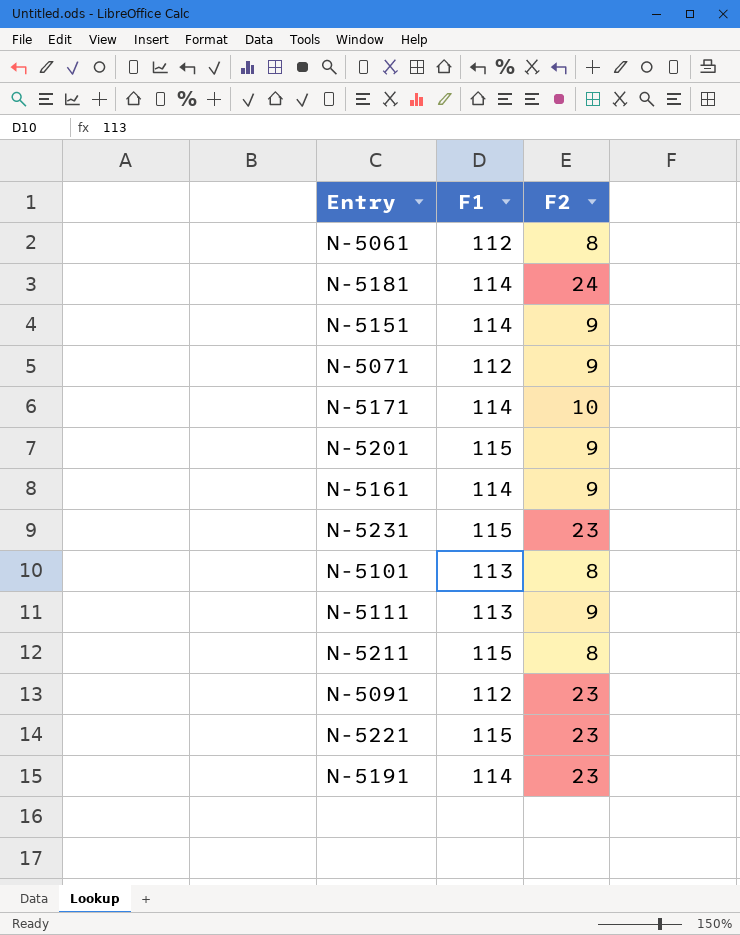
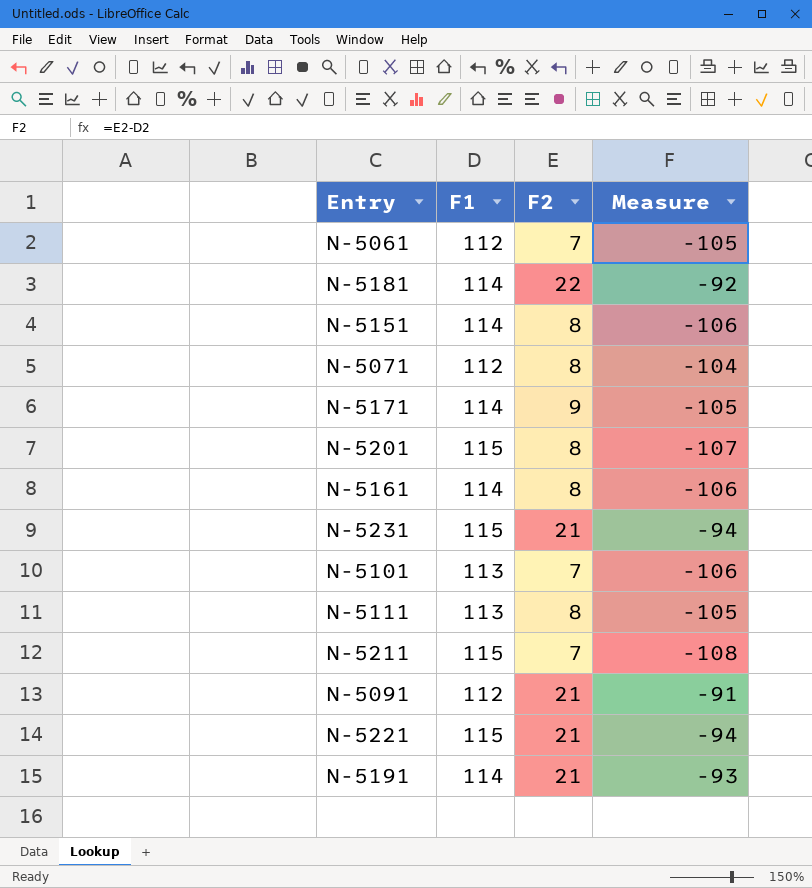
column Measure | formula: none -> [F2] - [F1]
N-5061 | F2: 8 -> 7
N-5181 | F2: 24 -> 22
N-5151 | F2: 9 -> 8
N-5071 | F2: 9 -> 8
N-5171 | F2: 10 -> 9
N-5201 | F2: 9 -> 8
N-5161 | F2: 9 -> 8
N-5231 | F2: 23 -> 21
N-5101 | F2: 8 -> 7
N-5111 | F2: 9 -> 8
N-5211 | F2: 8 -> 7
N-5091 | F2: 23 -> 21
N-5221 | F2: 23 -> 21
N-5191 | F2: 23 -> 21

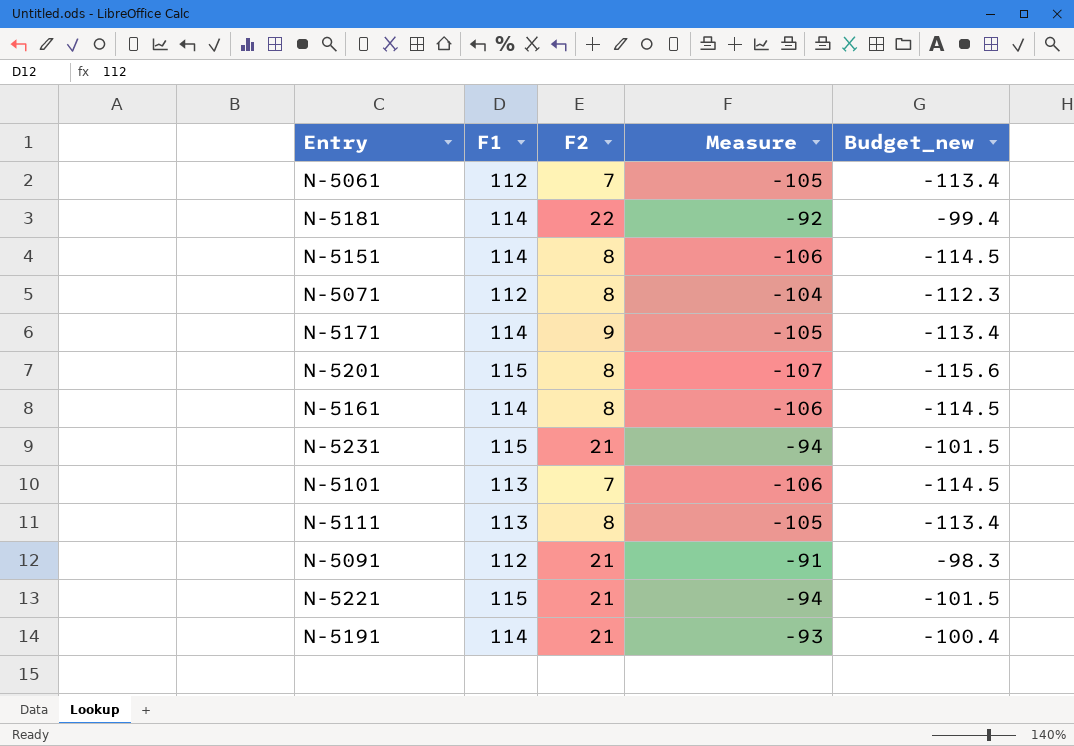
column Budget_new | formula: none -> [Measure] * 1.08
row N-5211: 115 | 7 | -108 -> none

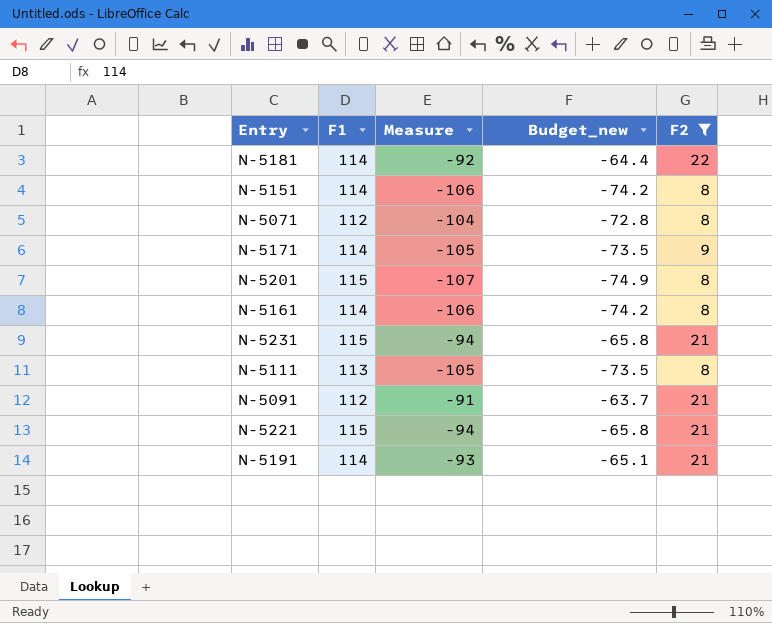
filter: none -> F2 != 7
column Budget_new | formula: [Measure] * 1.08 -> [Measure] * 0.7
column F2 | position: 3 -> 5

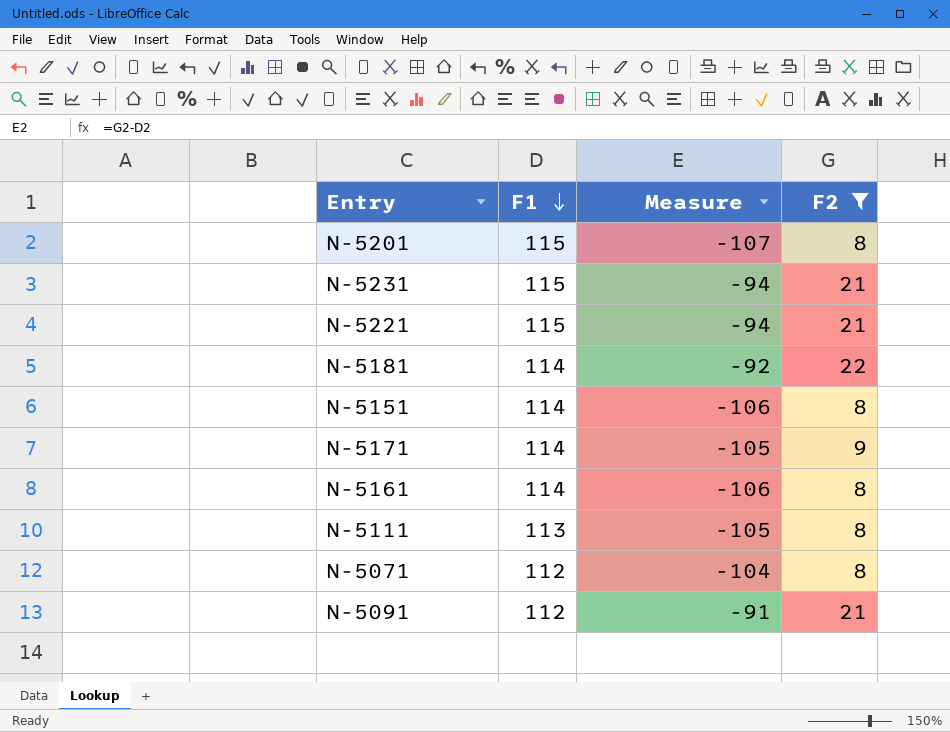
row order: none -> F1 descending
column Budget_new | formula: [Measure] * 0.7 -> none
row N-5191: 114 | -93 | -65.1 | 21 -> none

